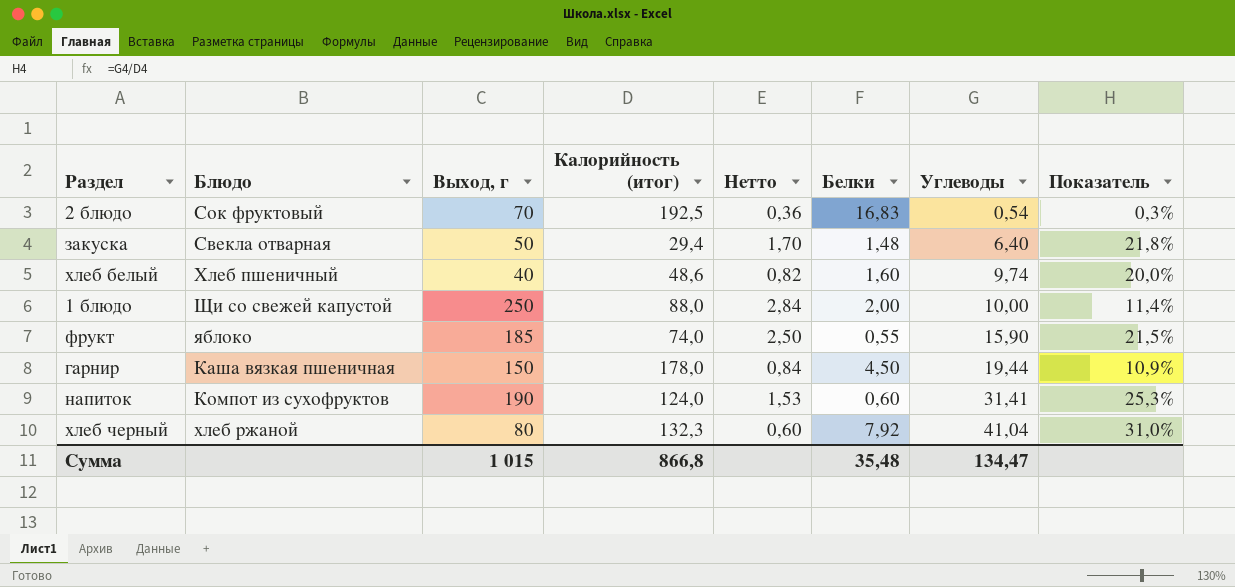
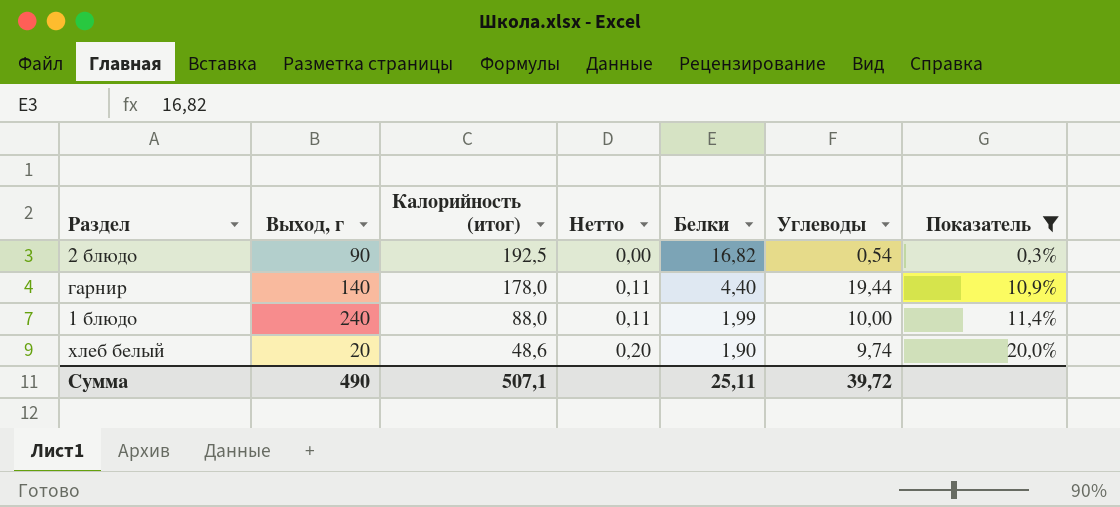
filter: none -> Показатель <= 20,0%
row order: Углеводы ascending -> Калорийность (итог) descending
column Блюдо | position: 2 -> none
column Нетто | formula: [Выход, г] / [Калорийность (итог)] -> [Углеводы] / [Калорийность (итог)]
2 блюдо | Выход, г: 70 -> 90
2 блюдо | Белки: 16,83 -> 16,82
гарнир | Выход, г: 150 -> 140
гарнир | Белки: 4,50 -> 4,40
1 блюдо | Выход, г: 250 -> 240
1 блюдо | Белки: 2,00 -> 1,99
хлеб белый | Выход, г: 40 -> 20
хлеб белый | Белки: 1,60 -> 1,90
Сумма | Выход, г: 1 015 -> 490
Сумма | Калорийность (итог): 866,8 -> 507,1
Сумма | Белки: 35,48 -> 25,11
Сумма | Углеводы: 134,47 -> 39,72

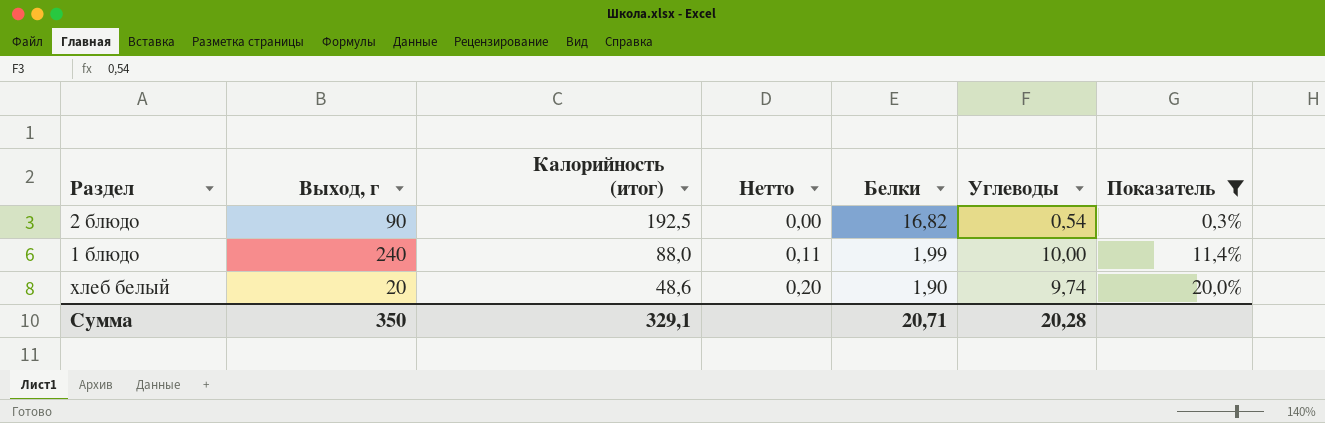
row гарнир: 140 | 178,0 | 0,11 | 4,40 | 19,44 | 10,9% -> none
Сумма | Выход, г: 490 -> 350
Сумма | Калорийность (итог): 507,1 -> 329,1
Сумма | Белки: 25,11 -> 20,71
Сумма | Углеводы: 39,72 -> 20,28

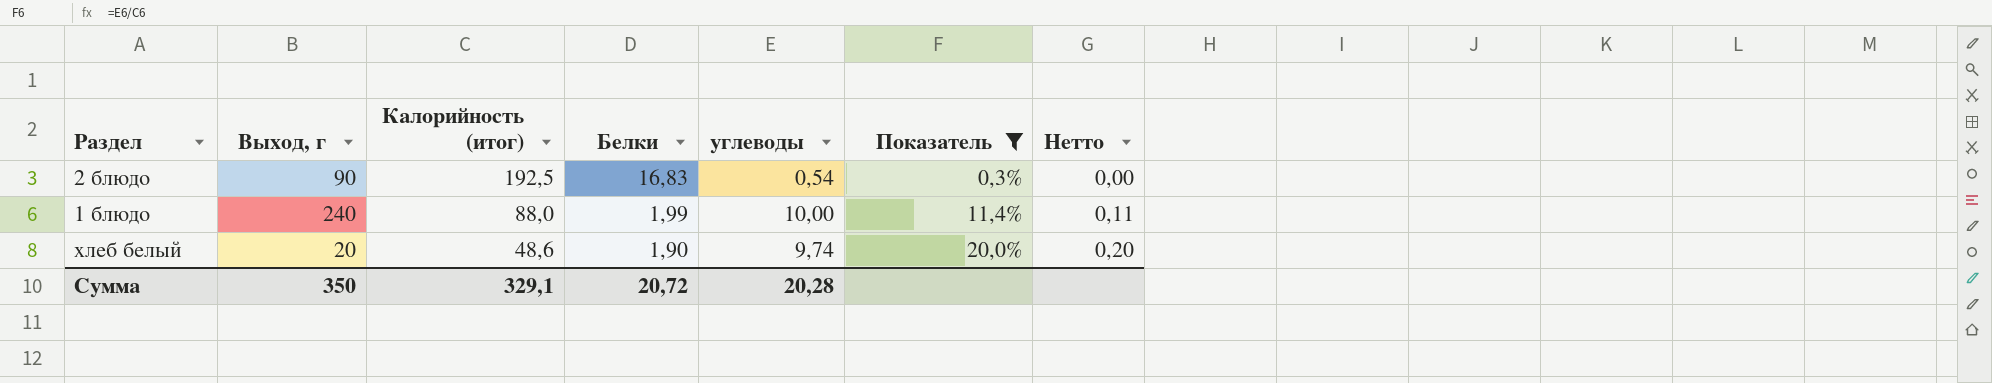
column name: Углеводы -> углеводы
column Нетто | position: 4 -> 7
2 блюдо | Белки: 16,82 -> 16,83
Сумма | Белки: 20,71 -> 20,72

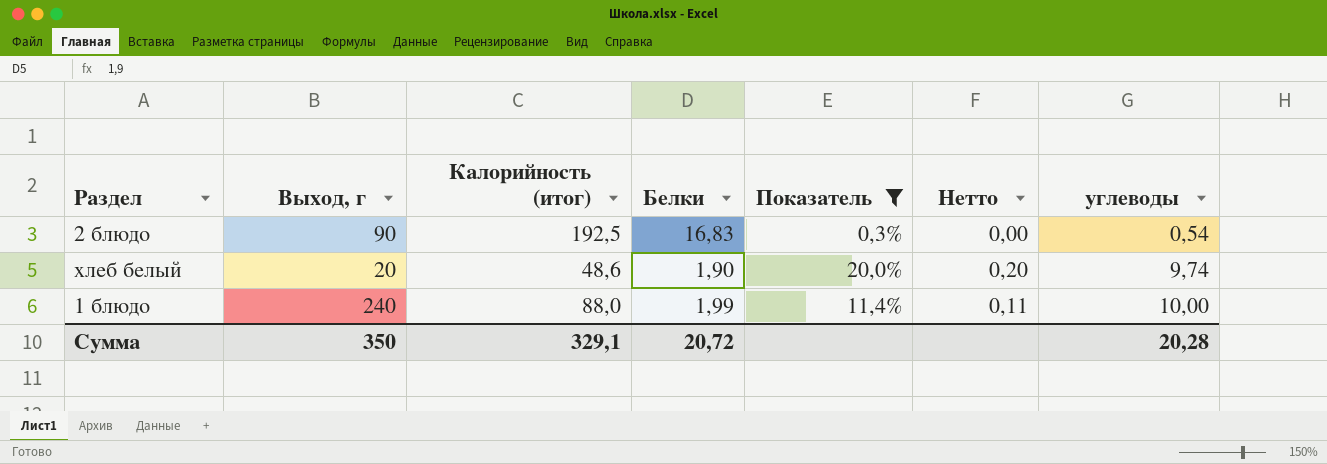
row order: Калорийность (итог) descending -> углеводы ascending
column углеводы | position: 5 -> 7

